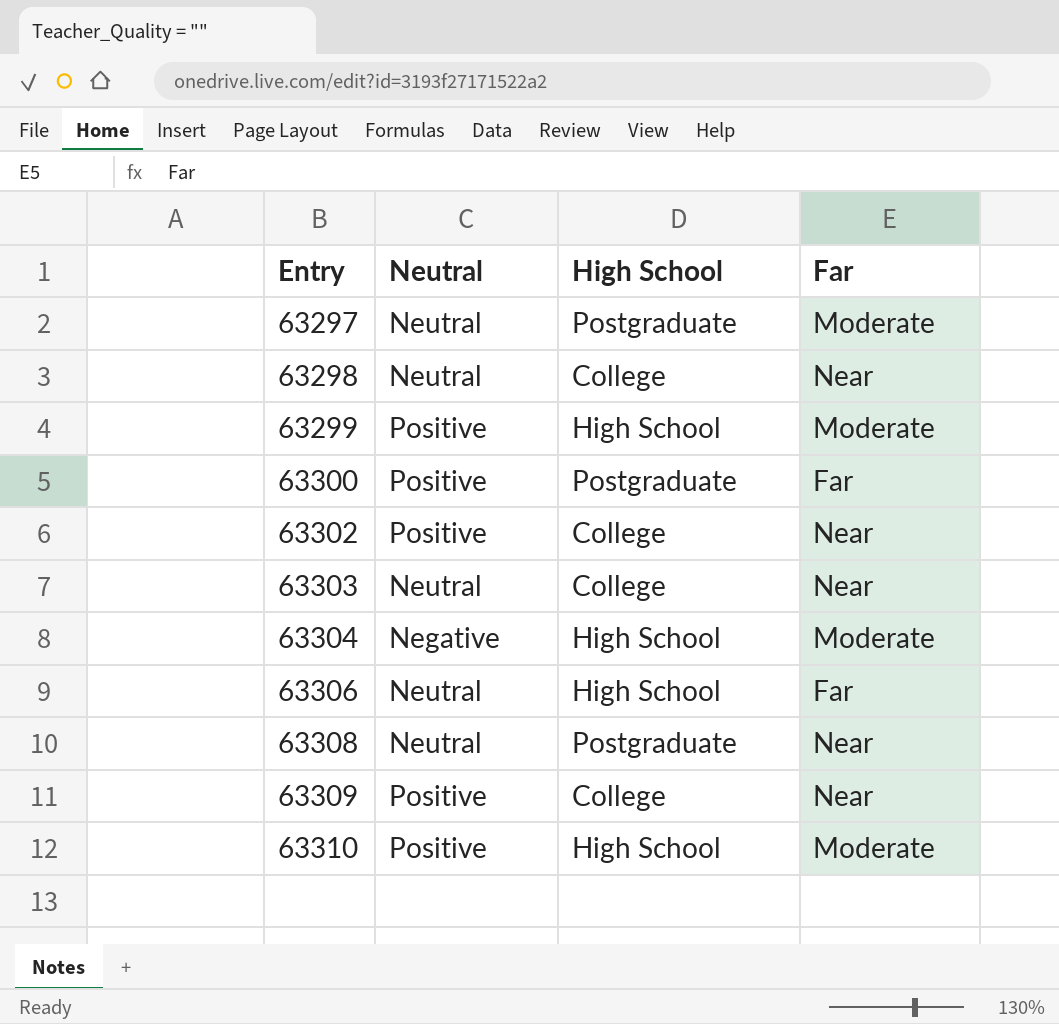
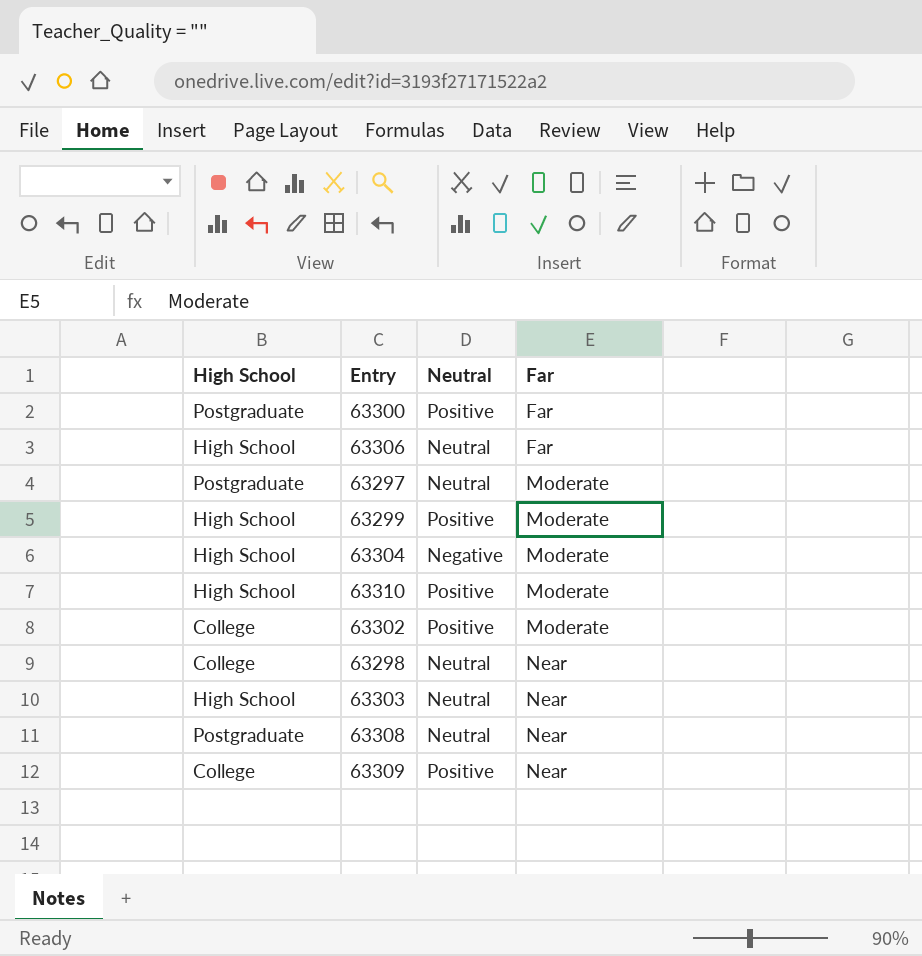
row order: Entry ascending -> Far ascending
column High School | position: 3 -> 1
63302 | Far: Near -> Moderate
63303 | High School: College -> High School

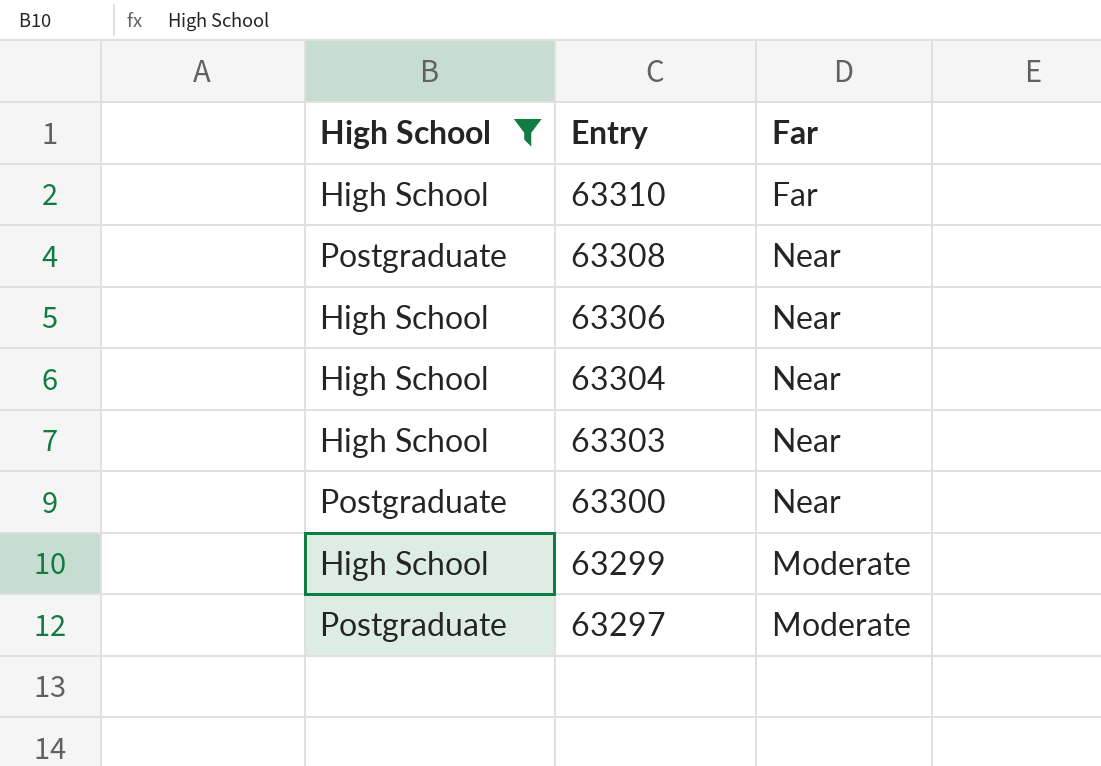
filter: none -> High School != College
row order: Far ascending -> Entry descending
column Neutral | position: 3 -> none
63310 | Far: Moderate -> Far
63306 | Far: Far -> Near
63304 | Far: Moderate -> Near
63300 | Far: Far -> Near

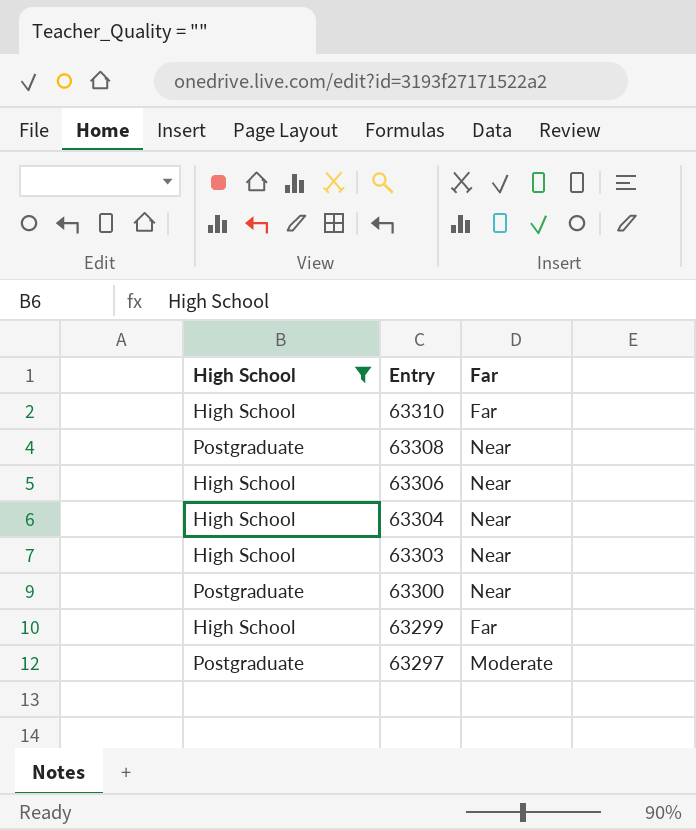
63299 | Far: Moderate -> Far

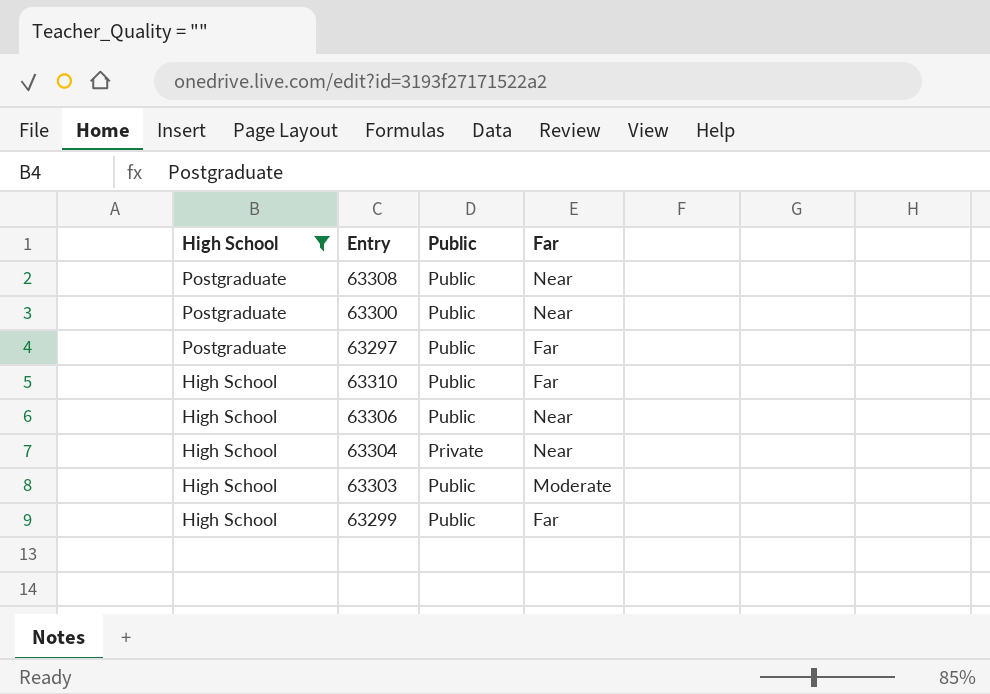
row order: Entry descending -> High School descending
column Public | position: none -> 3
63297 | Far: Moderate -> Far
63303 | Far: Near -> Moderate

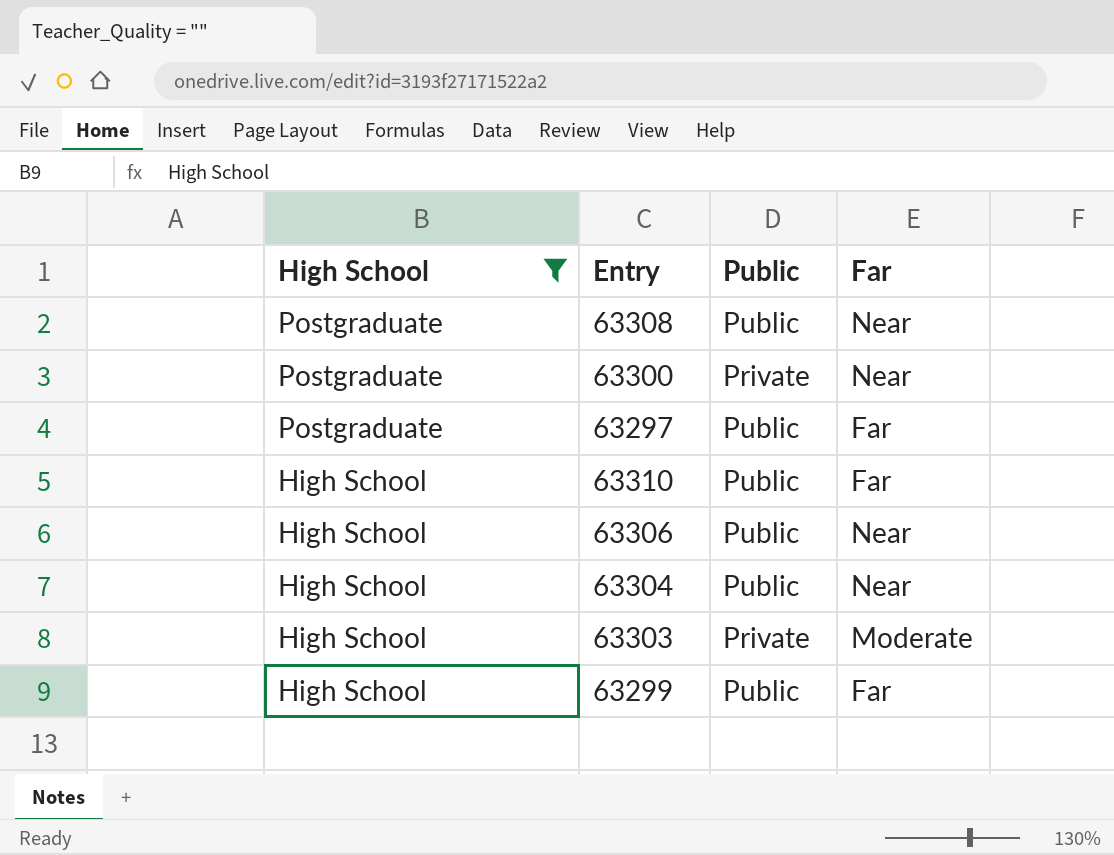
63300 | Public: Public -> Private
63304 | Public: Private -> Public
63303 | Public: Public -> Private

